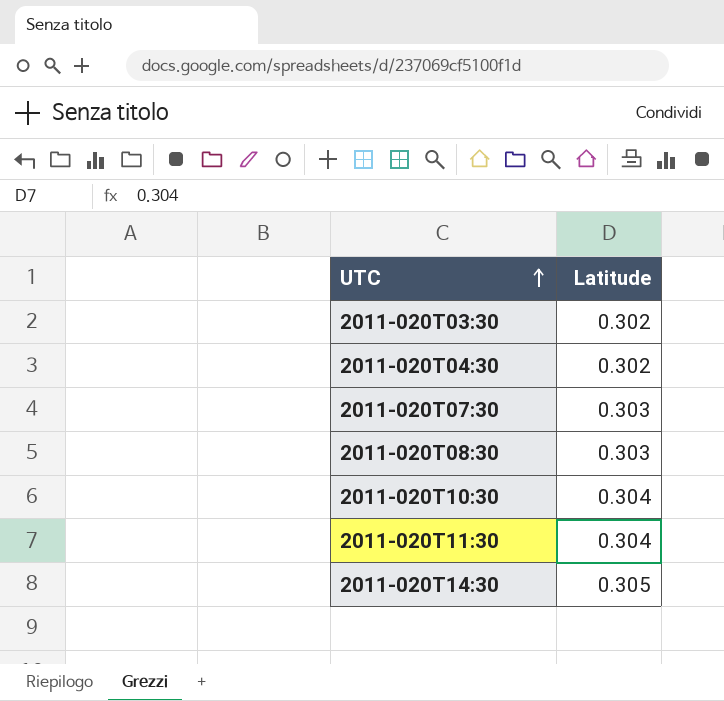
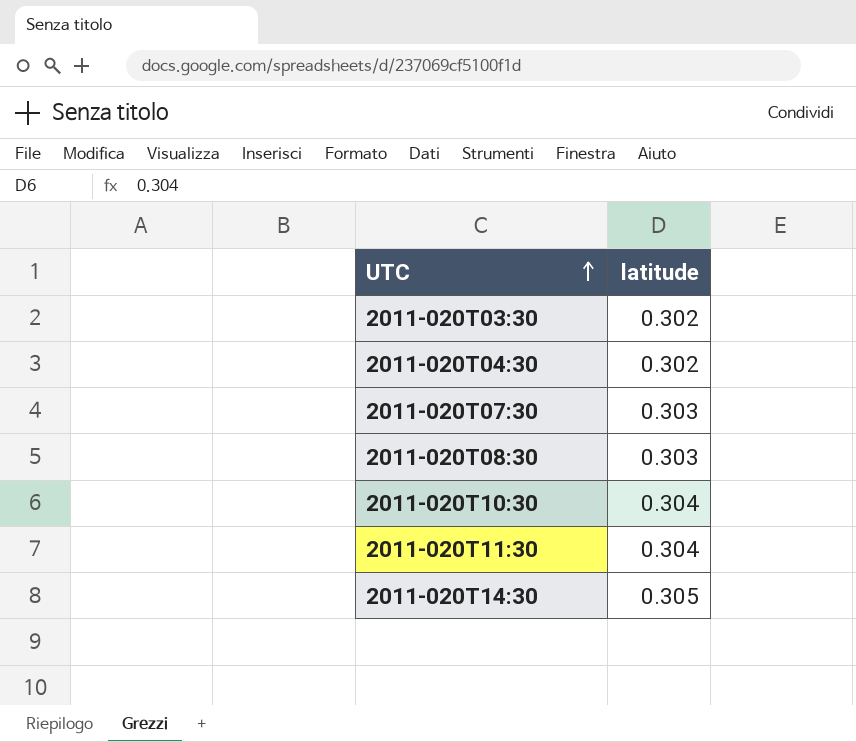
column name: Latitude -> latitude

